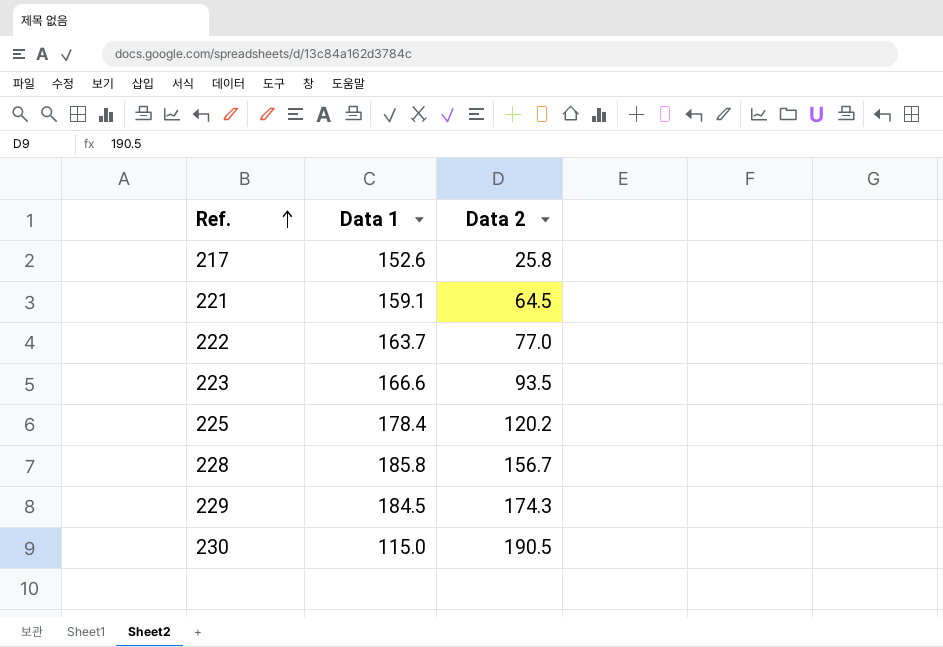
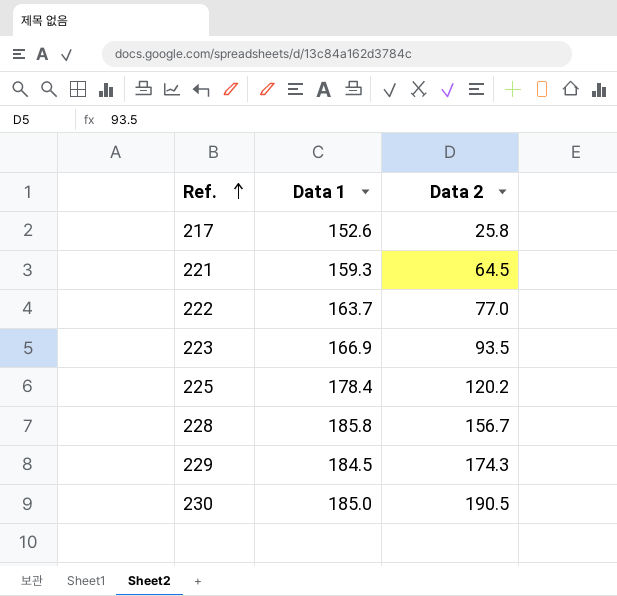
221 | Data 1: 159.1 -> 159.3
223 | Data 1: 166.6 -> 166.9
230 | Data 1: 115.0 -> 185.0

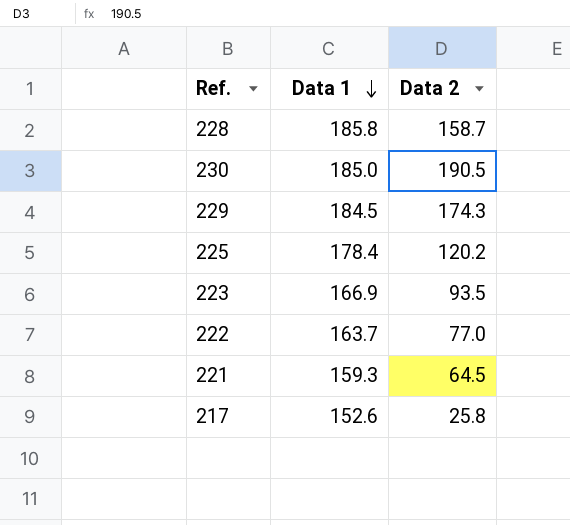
row order: Ref. ascending -> Data 1 descending
228 | Data 2: 156.7 -> 158.7

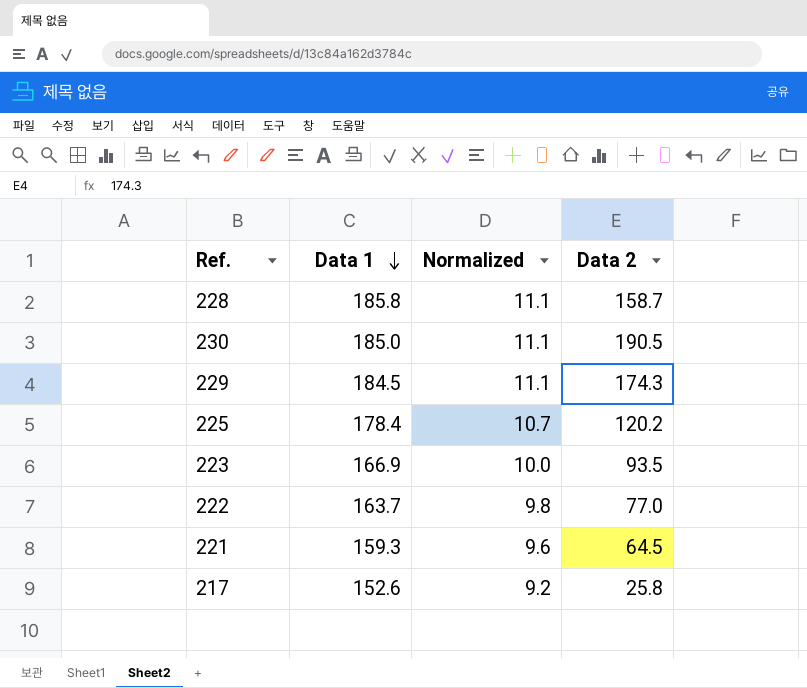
column Normalized | formula: none -> [Data 1] * 0.06

